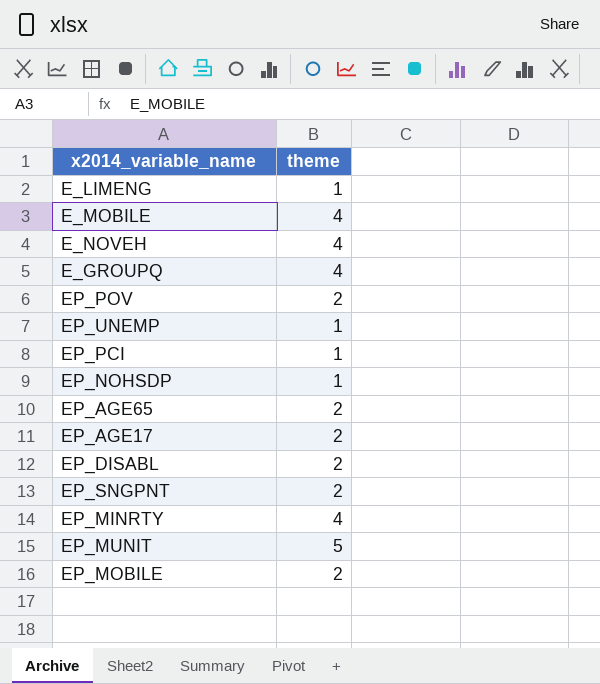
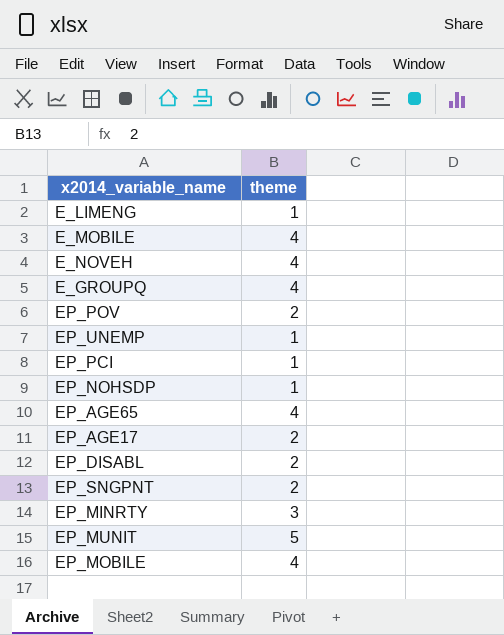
EP_AGE65 | theme: 2 -> 4
EP_MINRTY | theme: 4 -> 3
EP_MOBILE | theme: 2 -> 4

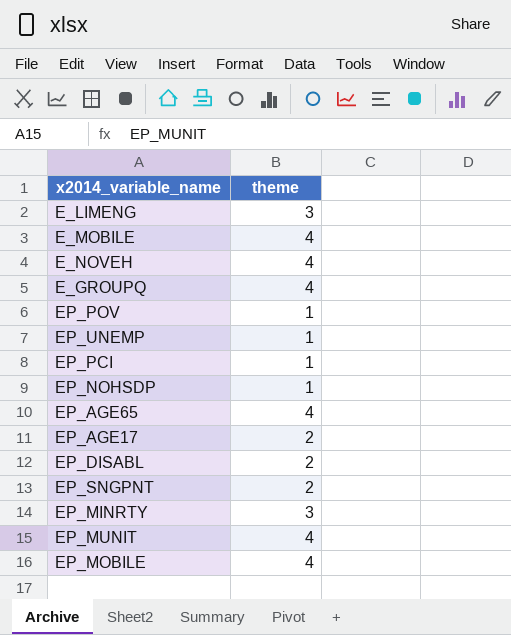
E_LIMENG | theme: 1 -> 3
EP_POV | theme: 2 -> 1
EP_MUNIT | theme: 5 -> 4

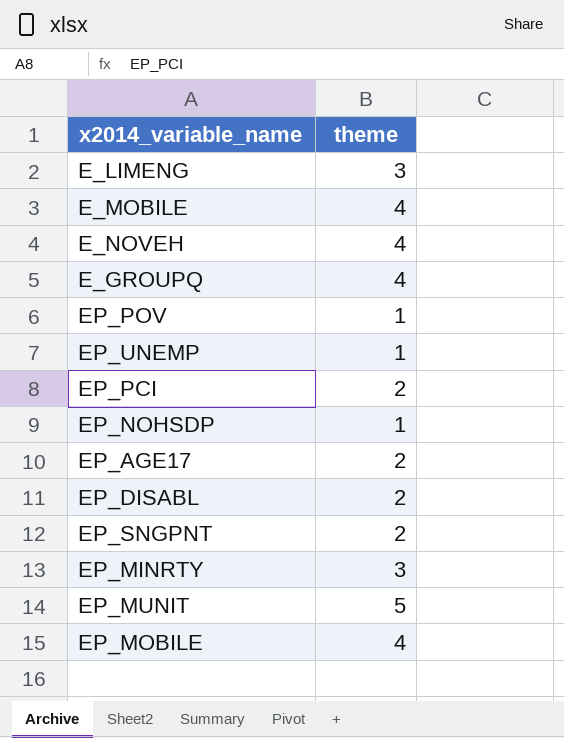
row EP_AGE65: 4 -> none
EP_PCI | theme: 1 -> 2
EP_MUNIT | theme: 4 -> 5

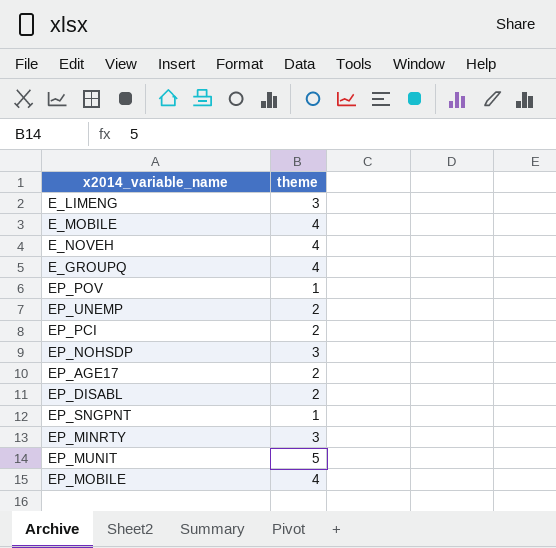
EP_UNEMP | theme: 1 -> 2
EP_NOHSDP | theme: 1 -> 3
EP_SNGPNT | theme: 2 -> 1

